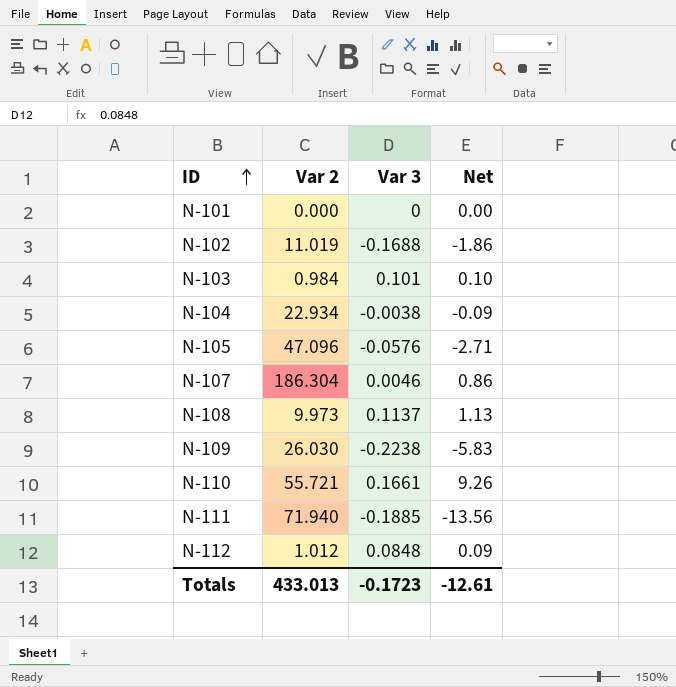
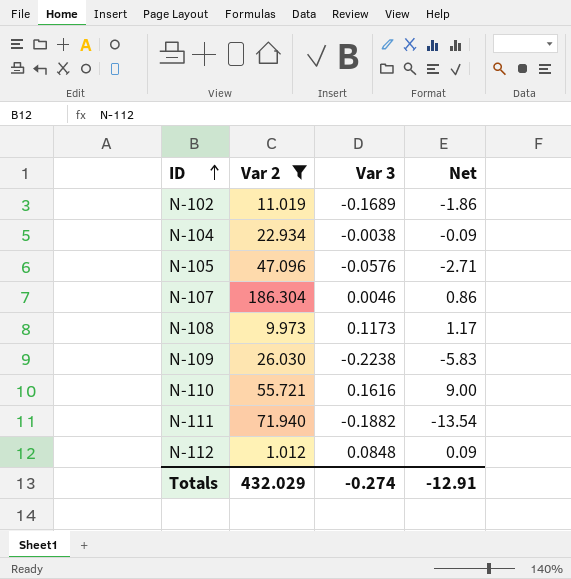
filter: none -> Var 2 >= 1.012
N-102 | Var 3: -0.1688 -> -0.1689
N-108 | Var 3: 0.1137 -> 0.1173
N-108 | Net: 1.13 -> 1.17
N-110 | Var 3: 0.1661 -> 0.1616
N-110 | Net: 9.26 -> 9.00
N-111 | Var 3: -0.1885 -> -0.1882
N-111 | Net: -13.56 -> -13.54
Totals | Var 2: 433.013 -> 432.029
Totals | Var 3: -0.1723 -> -0.274
Totals | Net: -12.61 -> -12.91

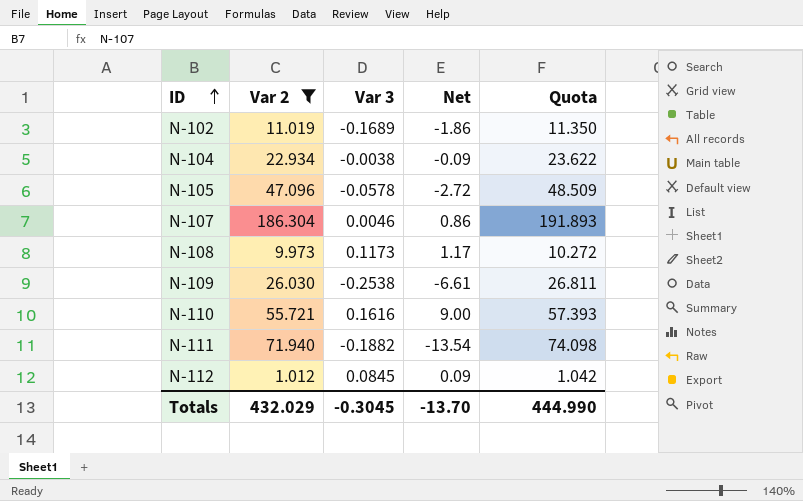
column Quota | formula: none -> [Var 2] * 1.03
N-105 | Var 3: -0.0576 -> -0.0578
N-105 | Net: -2.71 -> -2.72
N-109 | Var 3: -0.2238 -> -0.2538
N-109 | Net: -5.83 -> -6.61
N-112 | Var 3: 0.0848 -> 0.0845
Totals | Var 3: -0.274 -> -0.3045
Totals | Net: -12.91 -> -13.70

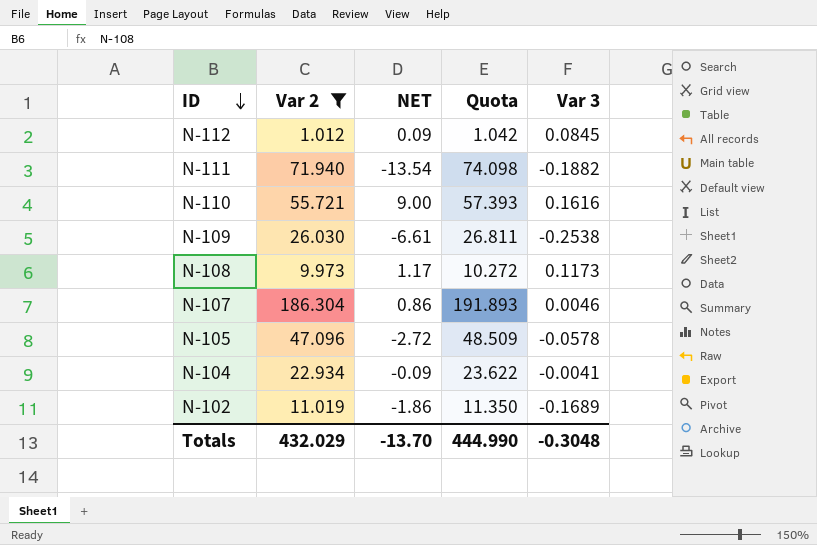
row order: ID ascending -> ID descending
column name: Net -> NET
column Var 3 | position: 3 -> 5
N-104 | Var 3: -0.0038 -> -0.0041
Totals | Var 3: -0.3045 -> -0.3048

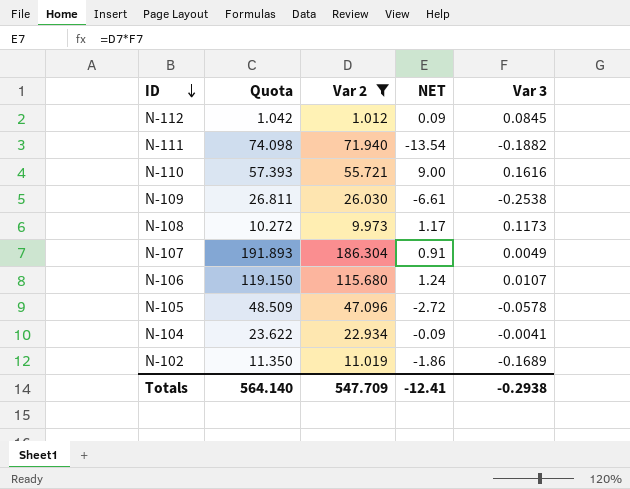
column Quota | position: 4 -> 2
N-107 | NET: 0.86 -> 0.91
N-107 | Var 3: 0.0046 -> 0.0049
row N-106: none -> 119.150 | 115.680 | 1.24 | 0.0107
Totals | Quota: 444.990 -> 564.140
Totals | Var 2: 432.029 -> 547.709
Totals | NET: -13.70 -> -12.41
Totals | Var 3: -0.3048 -> -0.2938

